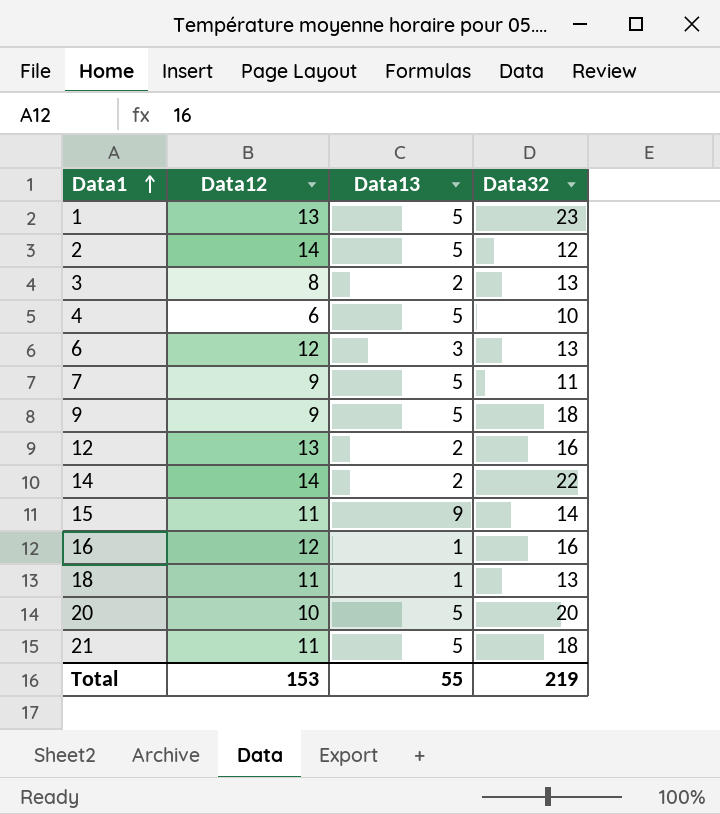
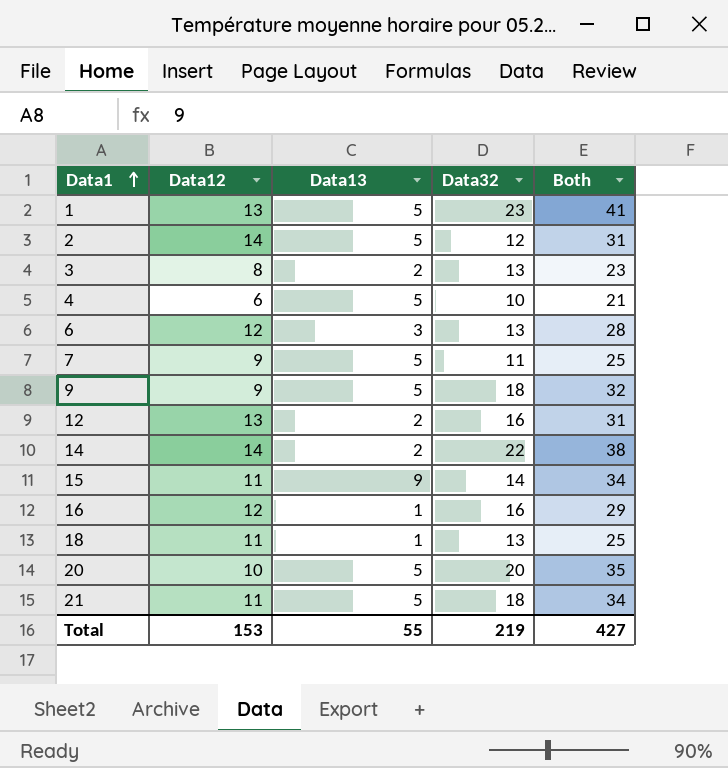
column Both | formula: none -> [Data12] + [Data13] + [Data32]

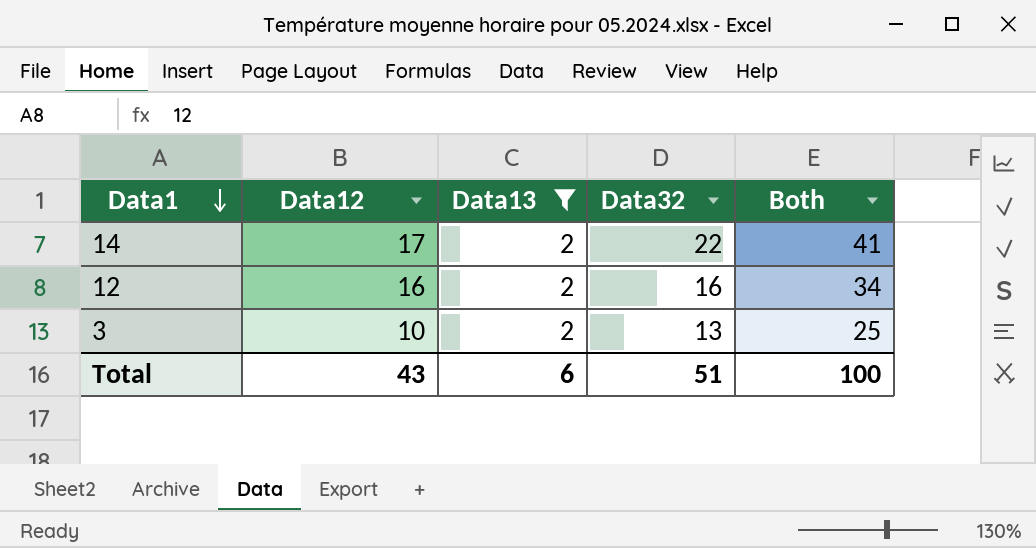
filter: none -> Data13 = 2
row order: Data1 ascending -> Data1 descending
14 | Data12: 14 -> 17
14 | Both: 38 -> 41
12 | Data12: 13 -> 16
12 | Both: 31 -> 34
3 | Data12: 8 -> 10
3 | Both: 23 -> 25
Total | Data12: 153 -> 43
Total | Data13: 55 -> 6
Total | Data32: 219 -> 51
Total | Both: 427 -> 100

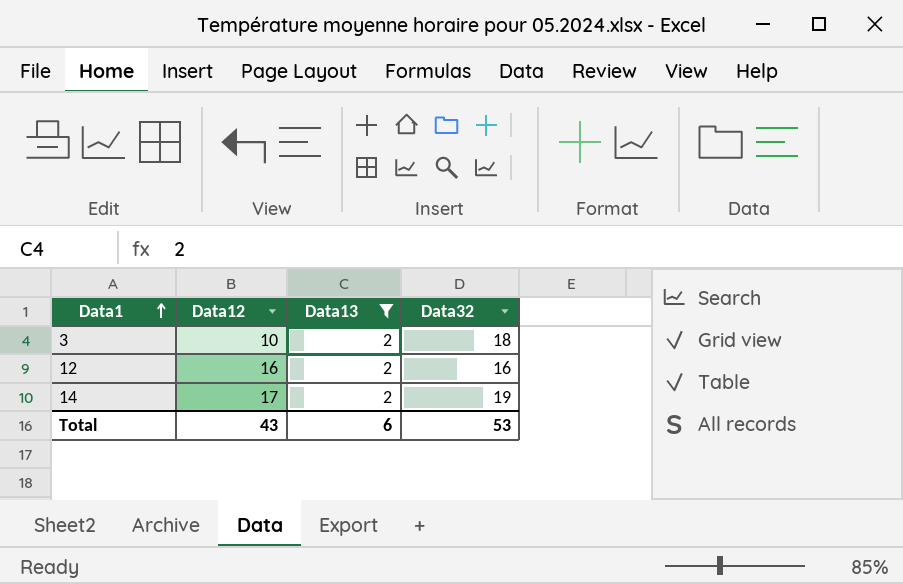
row order: Data1 descending -> Data1 ascending
column Both | formula: [Data12] + [Data13] + [Data32] -> none
3 | Data32: 13 -> 18
14 | Data32: 22 -> 19
Total | Data32: 51 -> 53

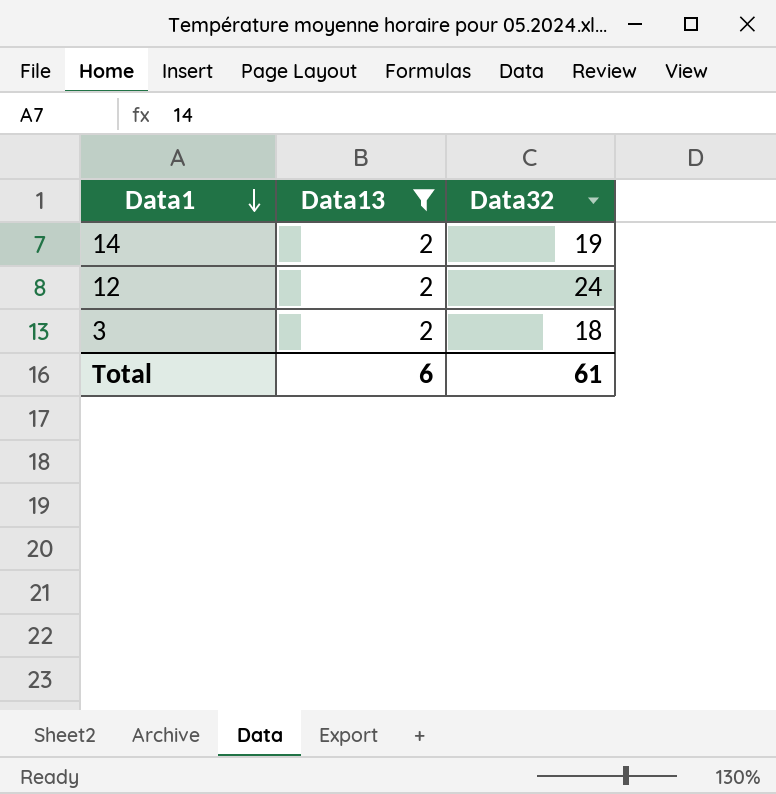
row order: Data1 ascending -> Data1 descending
column Data12 | position: 2 -> none
12 | Data32: 16 -> 24
Total | Data32: 53 -> 61

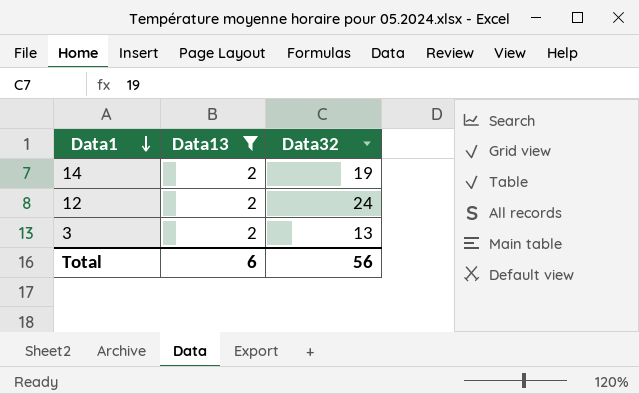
3 | Data32: 18 -> 13
Total | Data32: 61 -> 56

